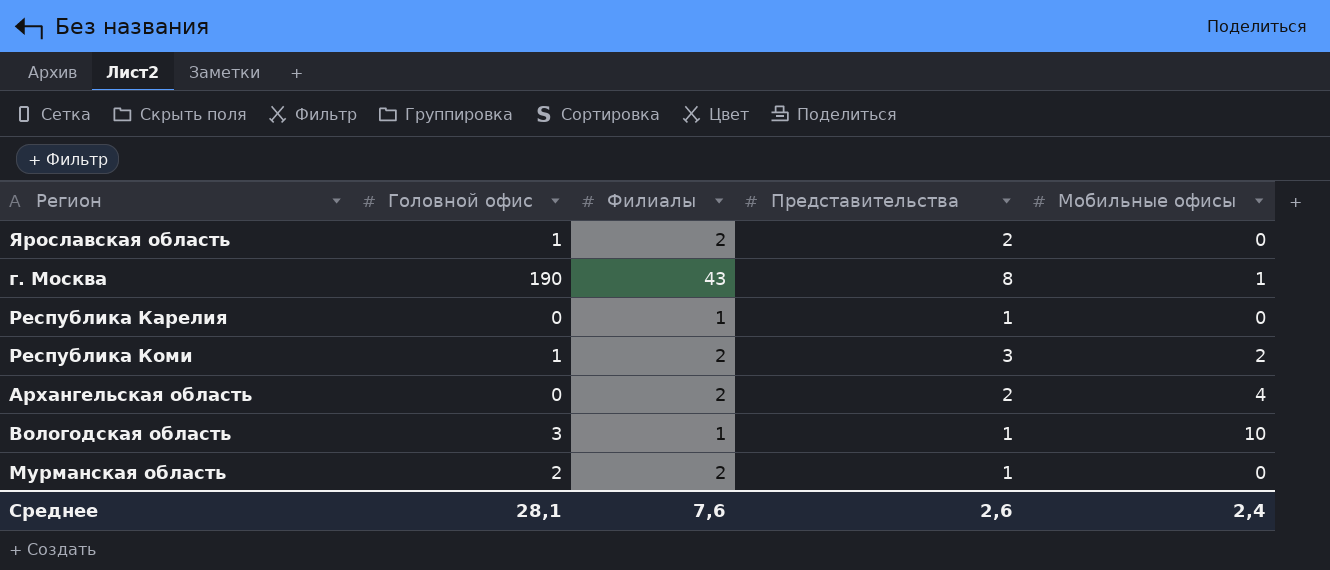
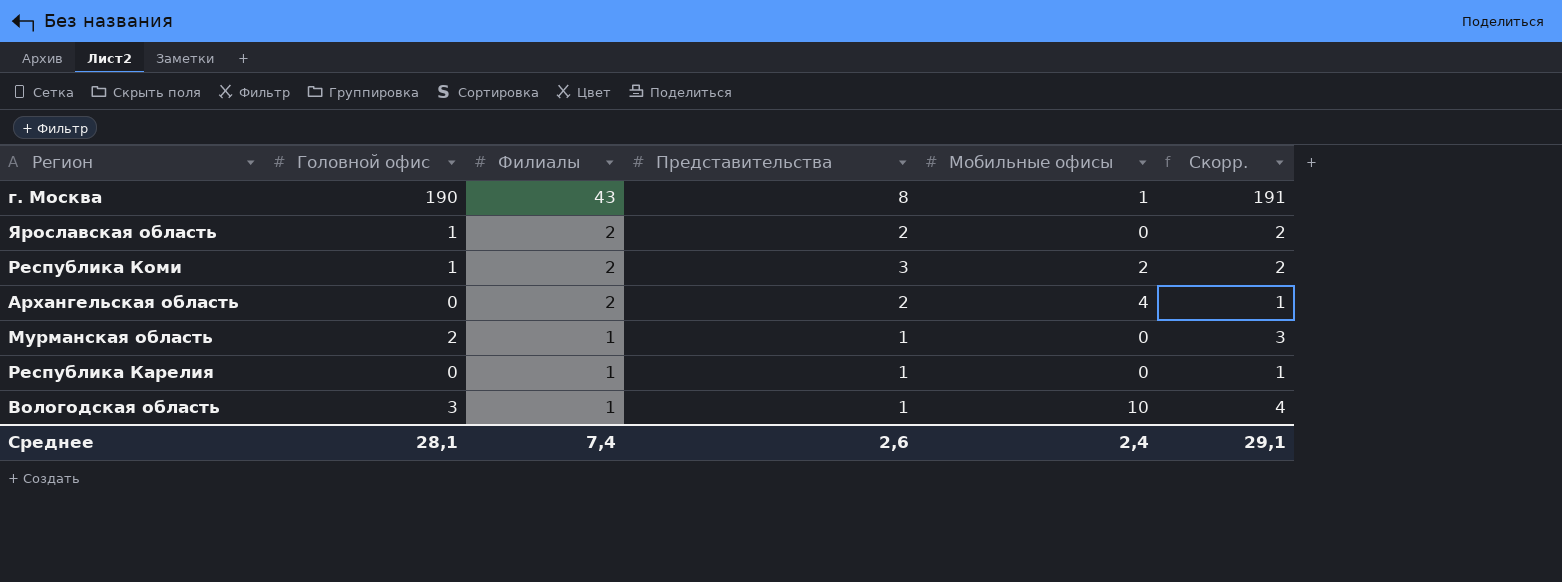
row order: none -> Филиалы descending
column Скорр. | formula: none -> [Головной офис] + 1
Мурманская область | Филиалы: 2 -> 1
Среднее | Филиалы: 7,6 -> 7,4

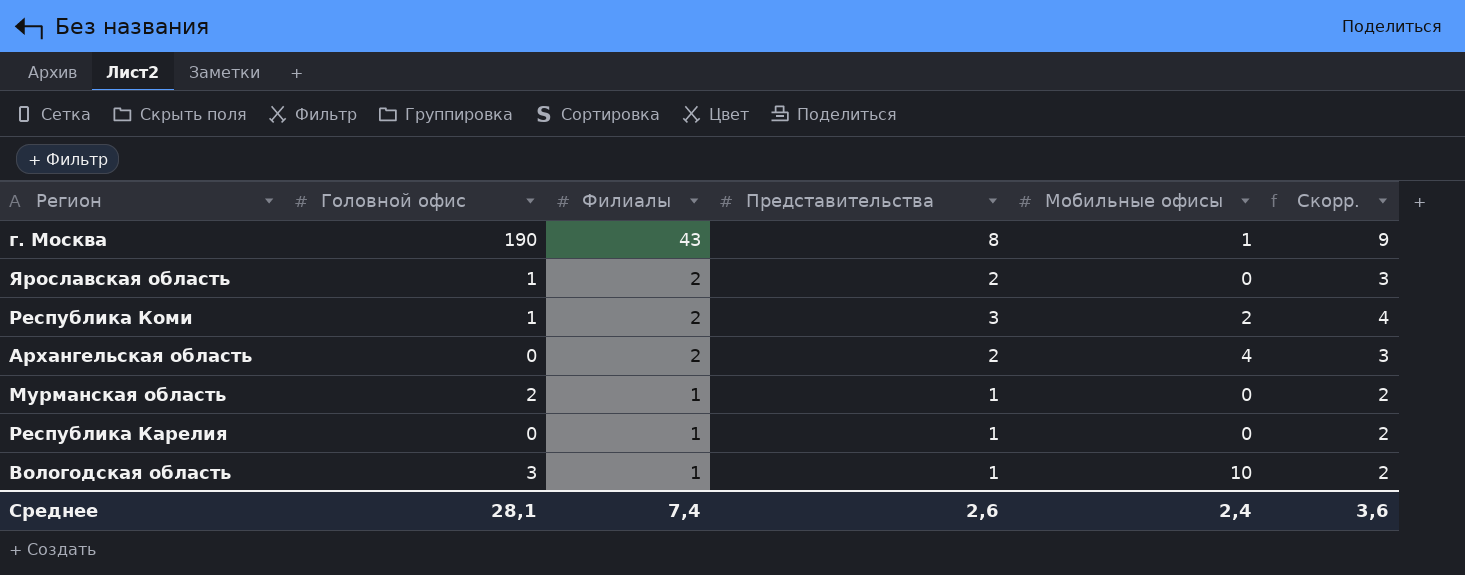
column Скорр. | formula: [Головной офис] + 1 -> [Представительства] + 1
Среднее | Скорр.: 29,1 -> 3,6

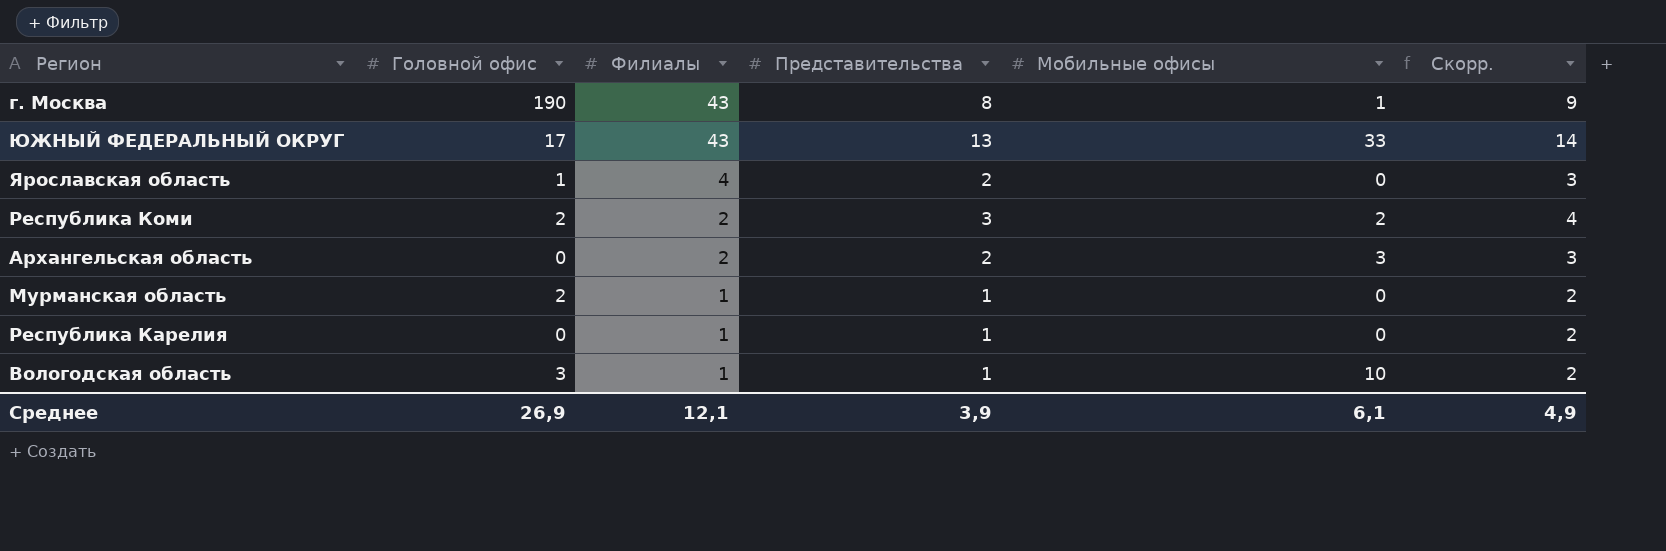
row ЮЖНЫЙ ФЕДЕРАЛЬНЫЙ ОКРУГ: none -> 17 | 43 | 13 | 33 | 14
Ярославская область | Филиалы: 2 -> 4
Республика Коми | Головной офис: 1 -> 2
Архангельская область | Мобильные офисы: 4 -> 3
Среднее | Головной офис: 28,1 -> 26,9
Среднее | Филиалы: 7,4 -> 12,1
Среднее | Представительства: 2,6 -> 3,9
Среднее | Мобильные офисы: 2,4 -> 6,1
Среднее | Скорр.: 3,6 -> 4,9

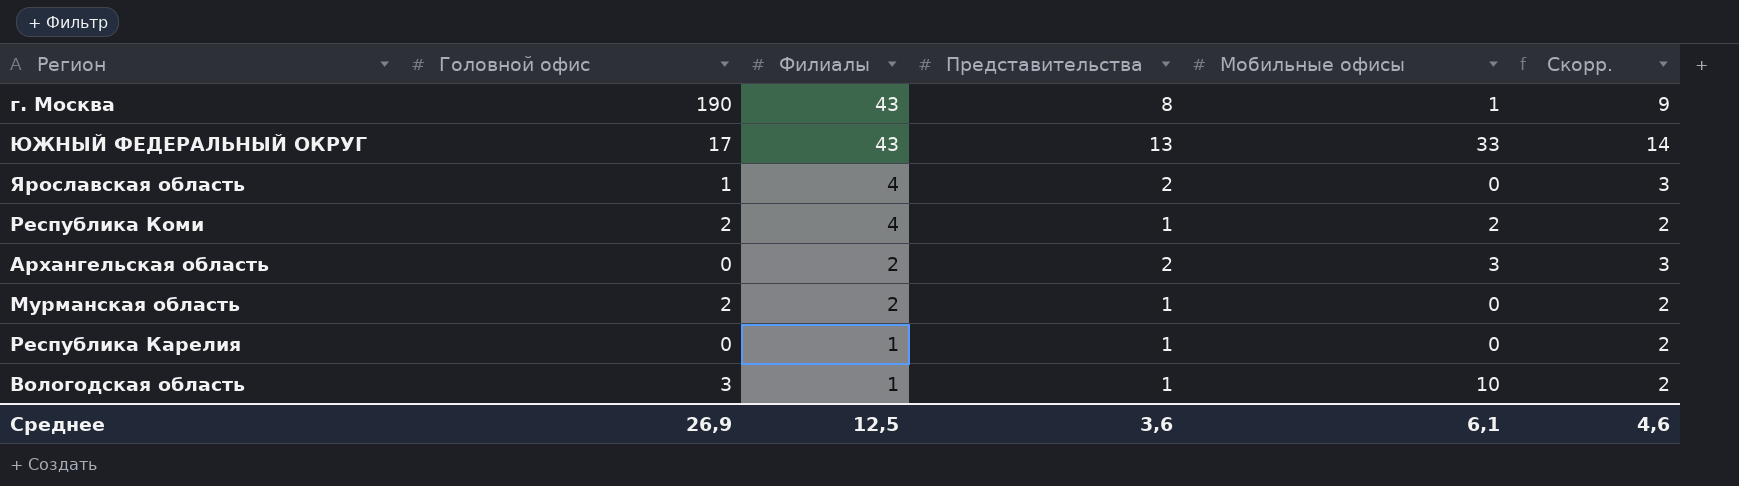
Республика Коми | Филиалы: 2 -> 4
Республика Коми | Представительства: 3 -> 1
Республика Коми | Скорр.: 4 -> 2
Мурманская область | Филиалы: 1 -> 2
Среднее | Филиалы: 12,1 -> 12,5
Среднее | Представительства: 3,9 -> 3,6
Среднее | Скорр.: 4,9 -> 4,6

